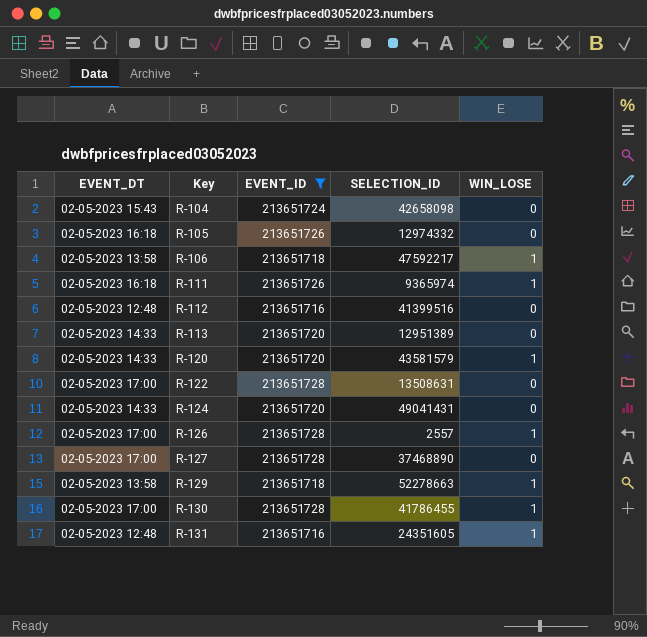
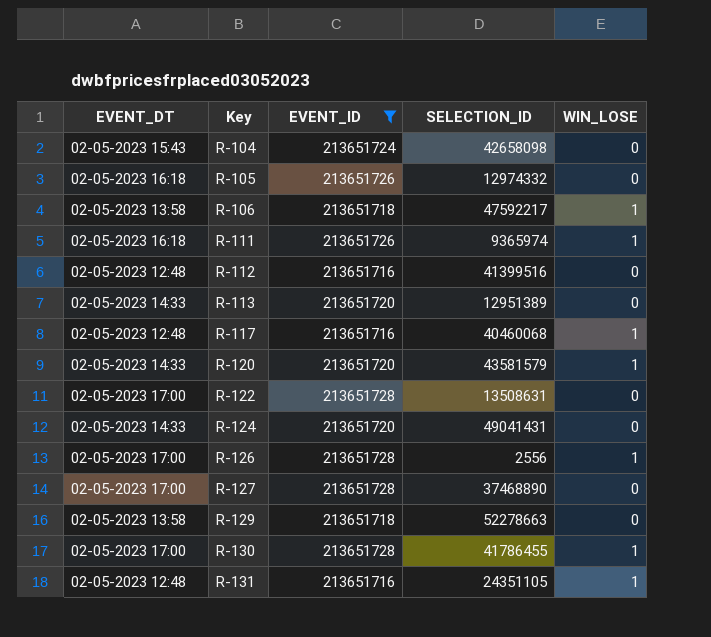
row R-117: none -> 02-05-2023 12:48 | 213651716 | 40460068 | 1
R-126 | SELECTION_ID: 2557 -> 2556
R-129 | WIN_LOSE: 1 -> 0
R-131 | SELECTION_ID: 24351605 -> 24351105

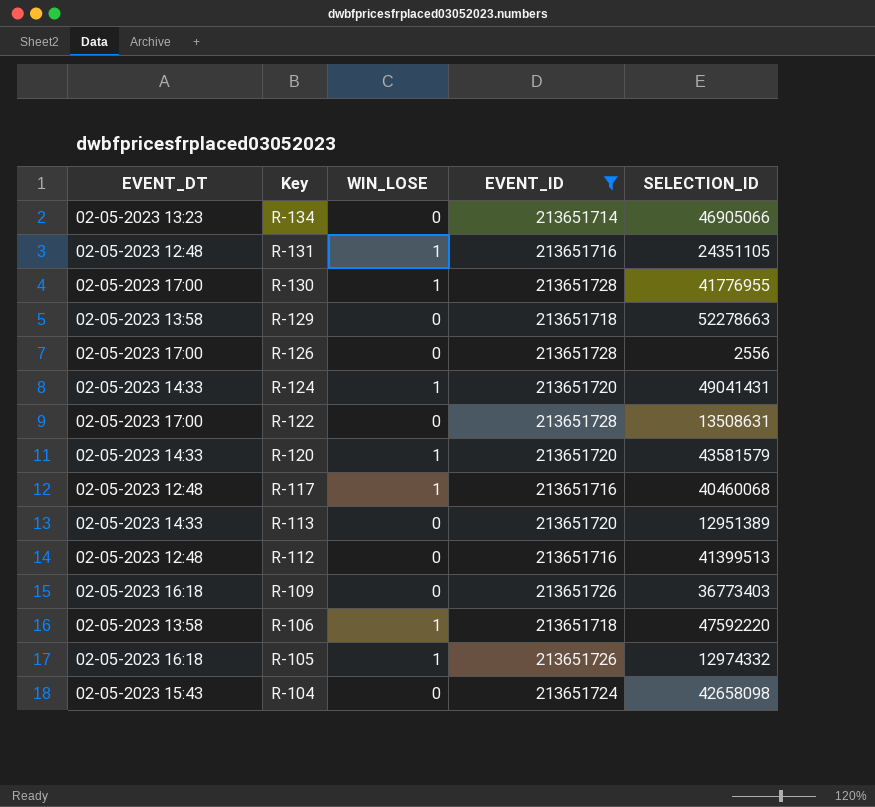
row order: Key ascending -> Key descending
column WIN_LOSE | position: 5 -> 3
row R-111: 02-05-2023 16:18 | 213651726 | 9365974 | 1 -> none
row R-127: 02-05-2023 17:00 | 213651728 | 37468890 | 0 -> none
row R-134: none -> 02-05-2023 13:23 | 0 | 213651714 | 46905066
R-130 | SELECTION_ID: 41786455 -> 41776955
R-126 | WIN_LOSE: 1 -> 0
R-124 | WIN_LOSE: 0 -> 1
R-112 | SELECTION_ID: 41399516 -> 41399513
row R-109: none -> 02-05-2023 16:18 | 0 | 213651726 | 36773403
R-106 | SELECTION_ID: 47592217 -> 47592220
R-105 | WIN_LOSE: 0 -> 1

